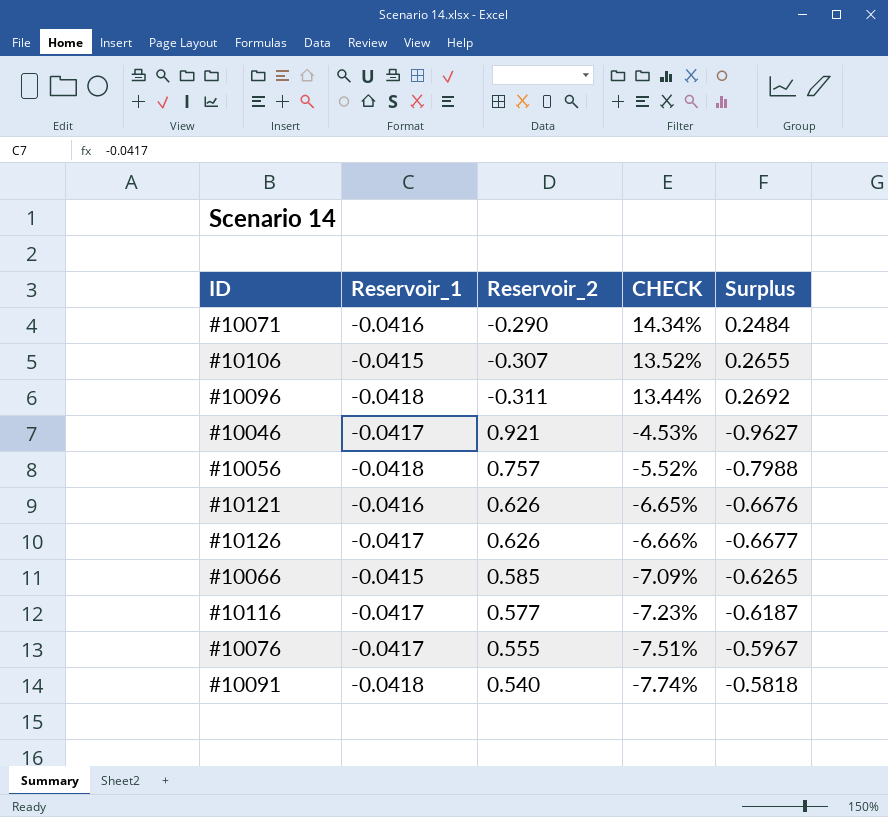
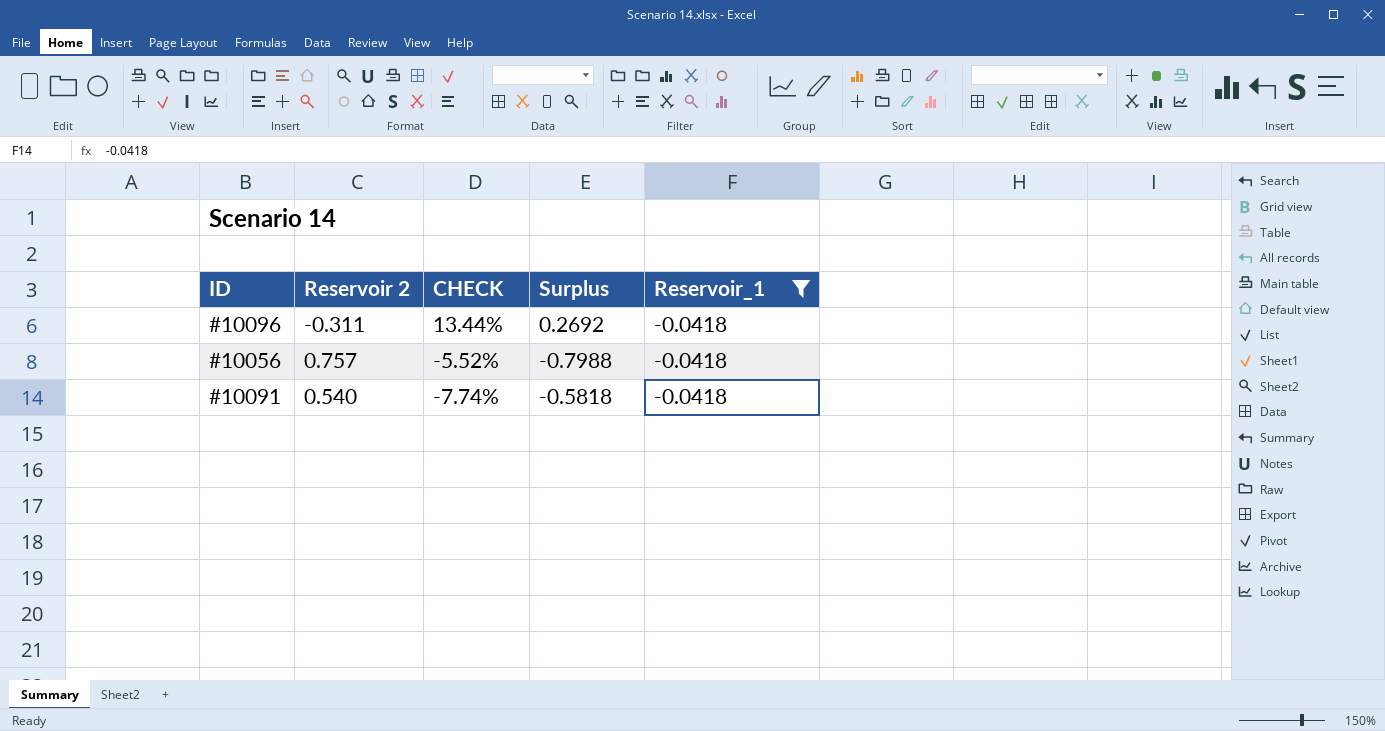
filter: none -> Reservoir_1 = -0.0418
column name: Reservoir_2 -> Reservoir 2
column Reservoir_1 | position: 2 -> 5

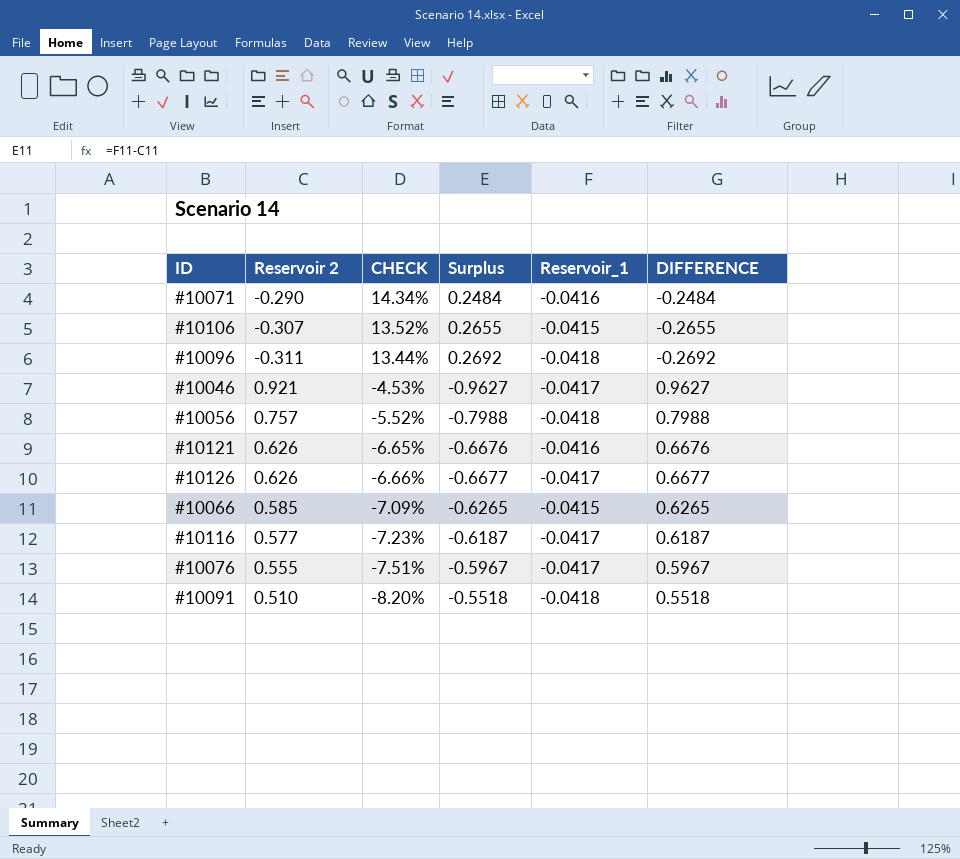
filter: Reservoir_1 = -0.0418 -> none
column DIFFERENCE | formula: none -> [Reservoir 2] - [Reservoir_1]
#10091 | Reservoir 2: 0.540 -> 0.510
#10091 | CHECK: -7.74% -> -8.20%
#10091 | Surplus: -0.5818 -> -0.5518

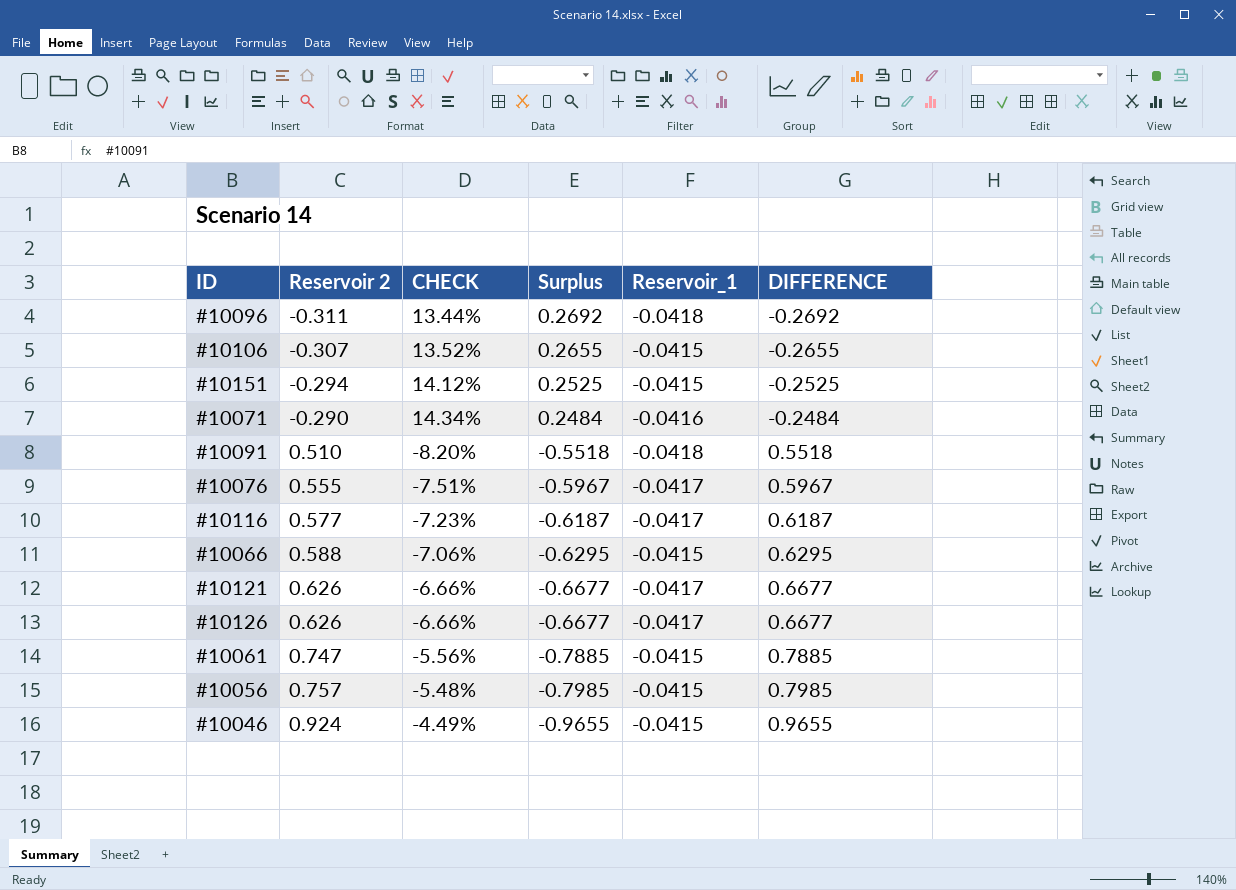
row order: CHECK descending -> Reservoir 2 ascending
row #10151: none -> -0.294 | 14.12% | 0.2525 | -0.0415 | -0.2525
#10066 | Reservoir 2: 0.585 -> 0.588
#10066 | CHECK: -7.09% -> -7.06%
#10066 | Surplus: -0.6265 -> -0.6295
#10066 | DIFFERENCE: 0.6265 -> 0.6295
#10121 | CHECK: -6.65% -> -6.66%
#10121 | Surplus: -0.6676 -> -0.6677
#10121 | Reservoir_1: -0.0416 -> -0.0417
#10121 | DIFFERENCE: 0.6676 -> 0.6677
row #10061: none -> 0.747 | -5.56% | -0.7885 | -0.0415 | 0.7885
#10056 | CHECK: -5.52% -> -5.48%
#10056 | Surplus: -0.7988 -> -0.7985
#10056 | Reservoir_1: -0.0418 -> -0.0415
#10056 | DIFFERENCE: 0.7988 -> 0.7985
#10046 | Reservoir 2: 0.921 -> 0.924
#10046 | CHECK: -4.53% -> -4.49%
#10046 | Surplus: -0.9627 -> -0.9655
#10046 | Reservoir_1: -0.0417 -> -0.0415
#10046 | DIFFERENCE: 0.9627 -> 0.9655

